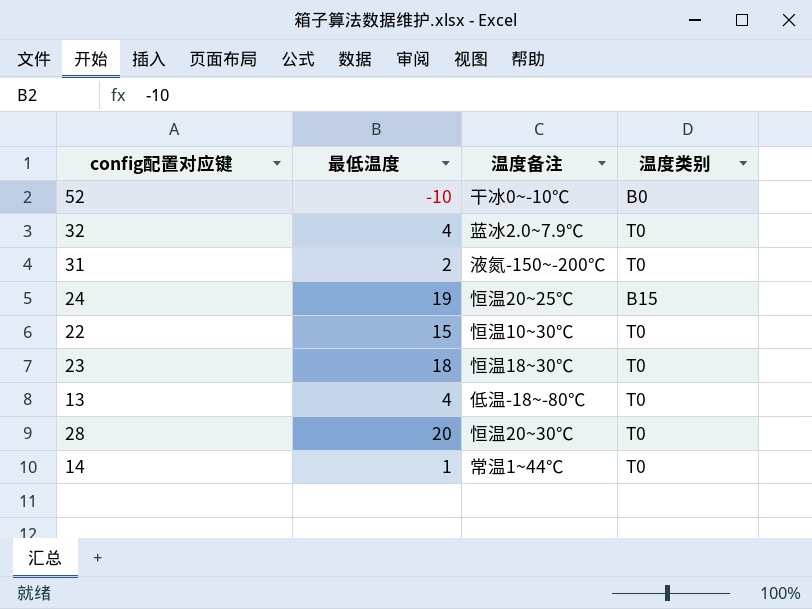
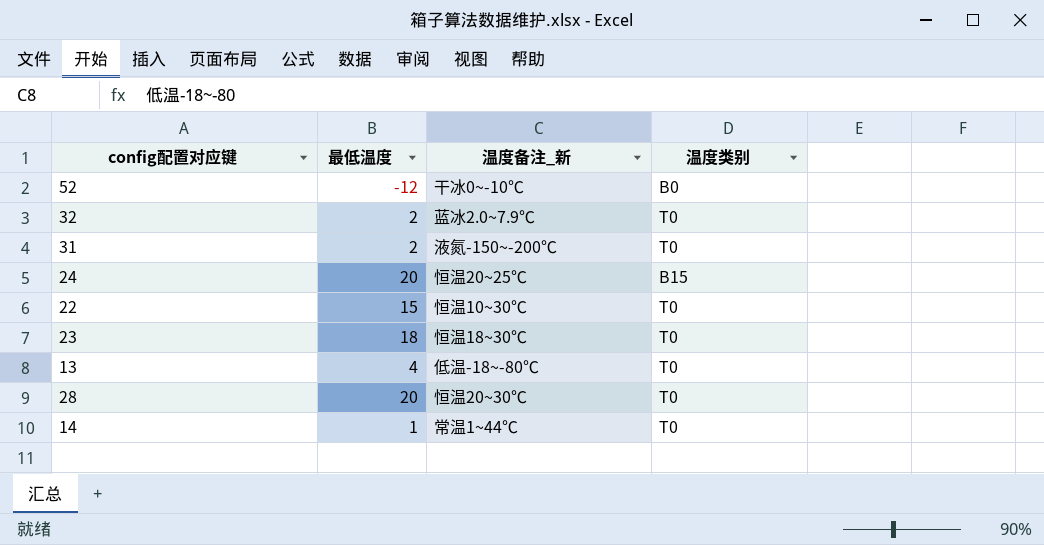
column name: 温度备注 -> 温度备注_新
52 | 最低温度: -10 -> -12
32 | 最低温度: 4 -> 2
24 | 最低温度: 19 -> 20

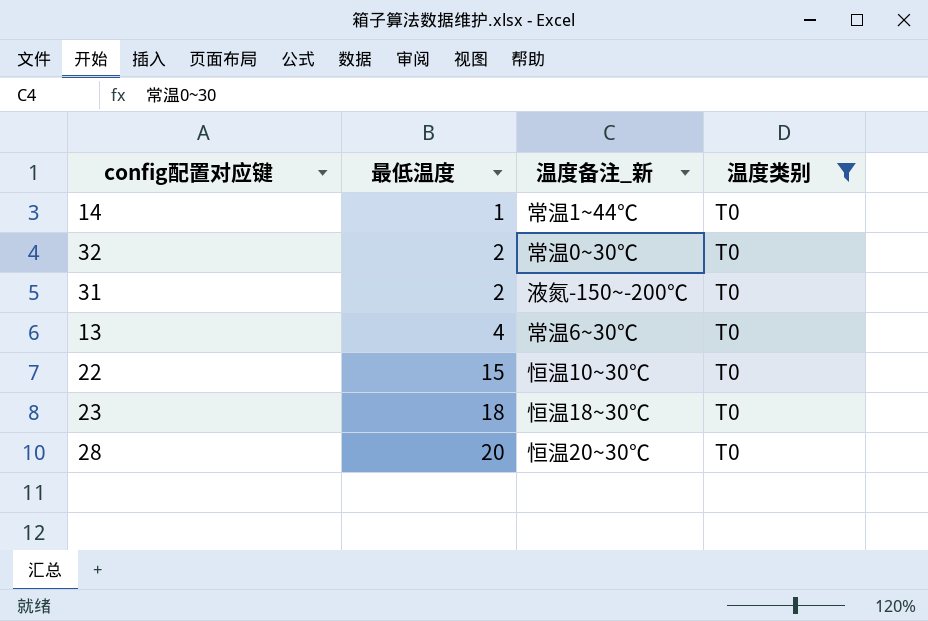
filter: none -> 温度类别 = T0
row order: none -> 最低温度 ascending
32 | 温度备注_新: 蓝冰2.0~7.9℃ -> 常温0~30℃
13 | 温度备注_新: 低温-18~-80℃ -> 常温6~30℃

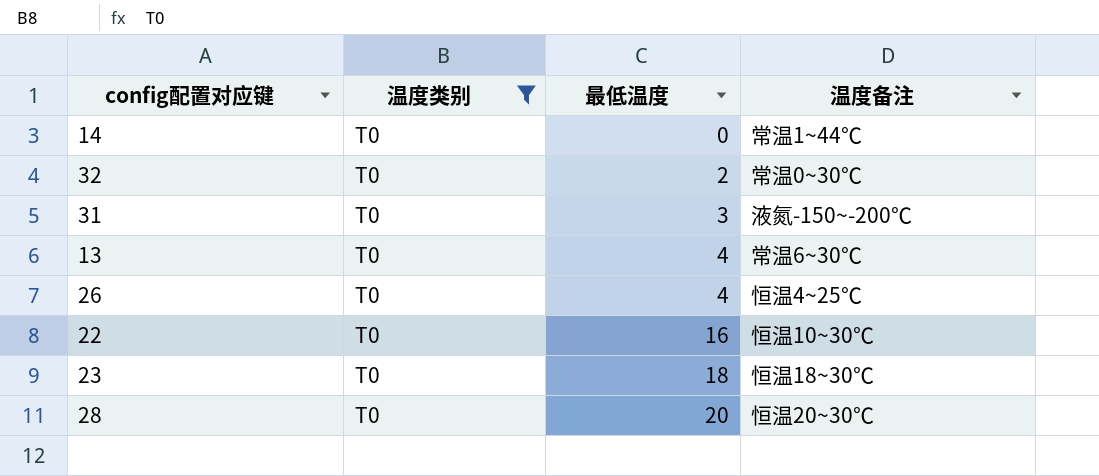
column 温度类别 | position: 4 -> 2
column name: 温度备注_新 -> 温度备注
14 | 最低温度: 1 -> 0
31 | 最低温度: 2 -> 3
row 26: none -> T0 | 4 | 恒温4~25℃
22 | 最低温度: 15 -> 16

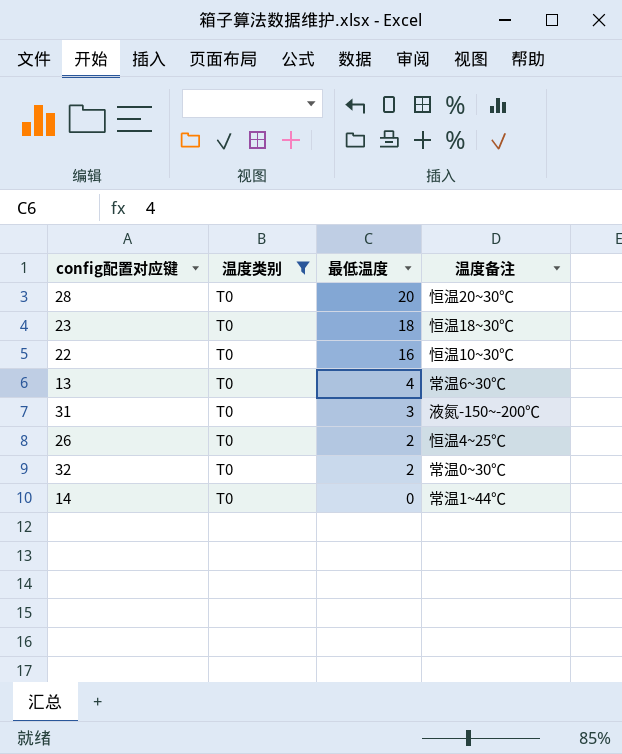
row order: 最低温度 ascending -> 最低温度 descending
26 | 最低温度: 4 -> 2

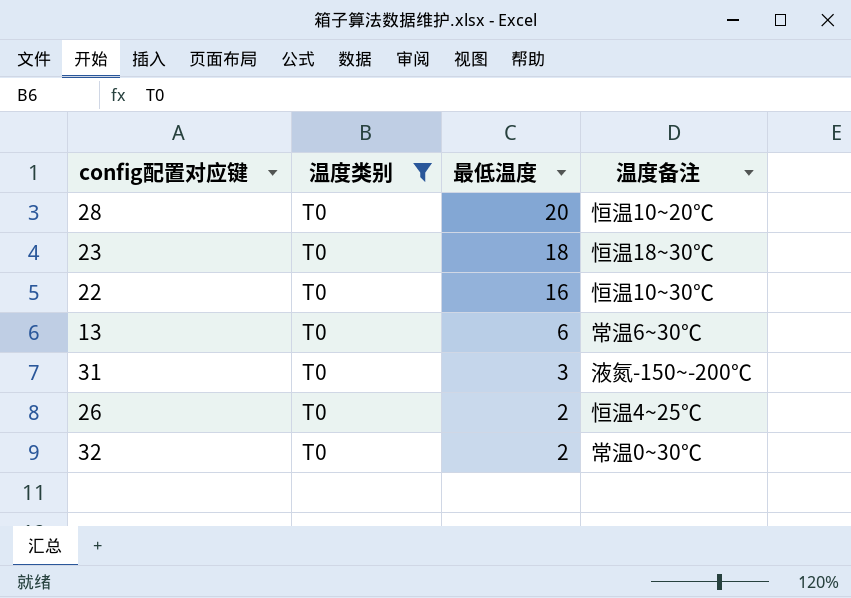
row 14: T0 | 0 | 常温1~44℃ -> none
28 | 温度备注: 恒温20~30℃ -> 恒温10~20℃
13 | 最低温度: 4 -> 6

